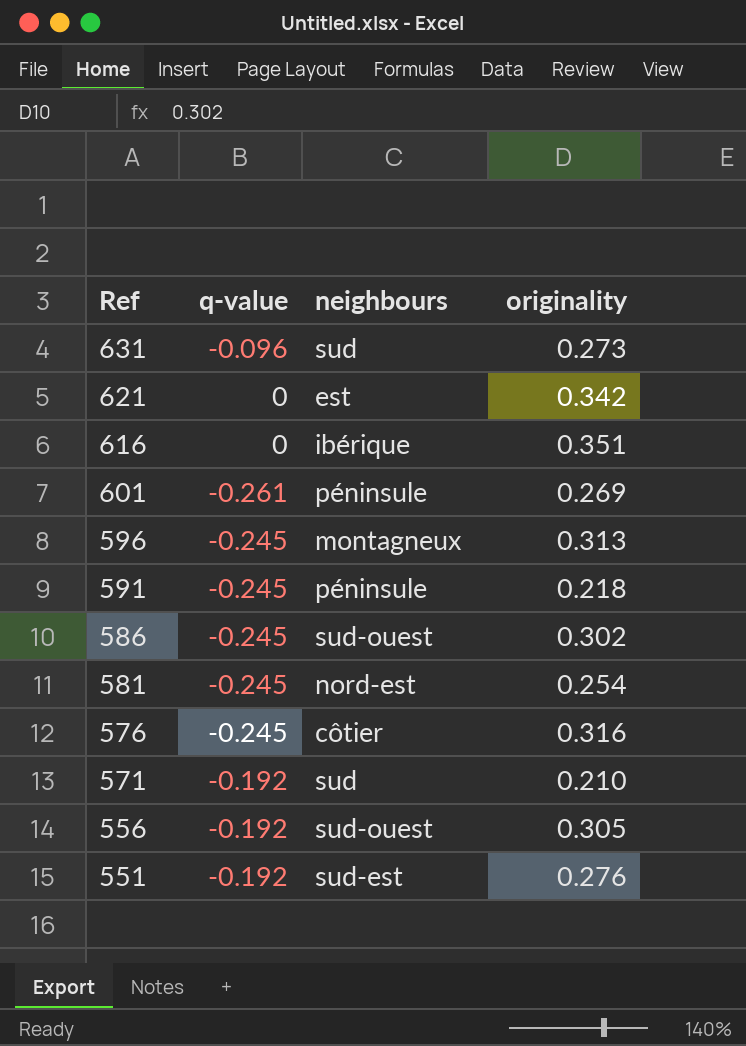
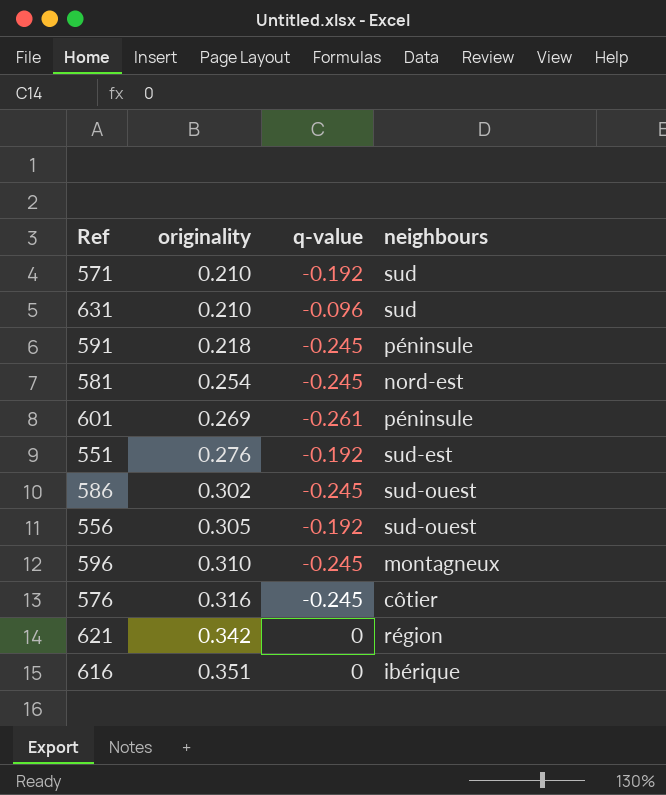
row order: Ref descending -> originality ascending
column originality | position: 4 -> 2
631 | originality: 0.273 -> 0.210
596 | originality: 0.313 -> 0.310
621 | neighbours: est -> région

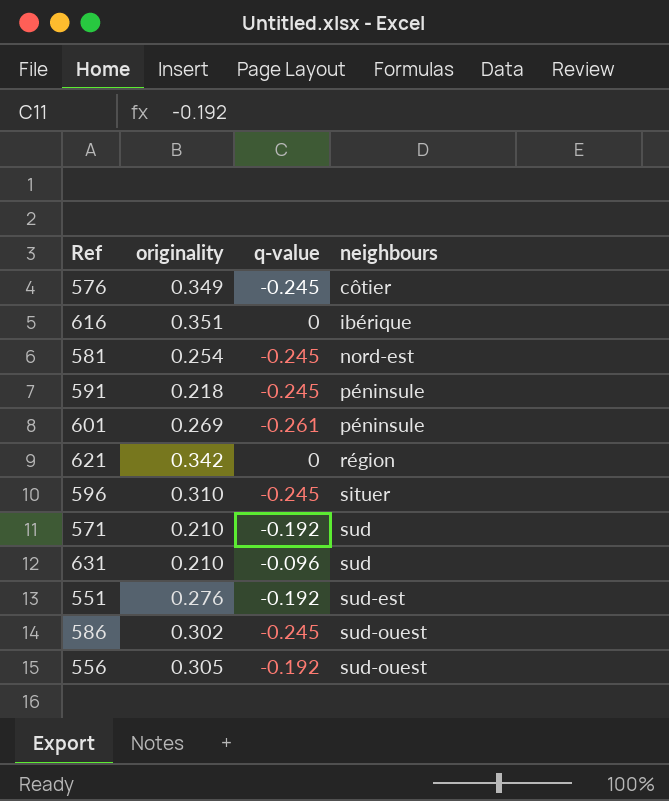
row order: originality ascending -> neighbours ascending
576 | originality: 0.316 -> 0.349
596 | neighbours: montagneux -> situer

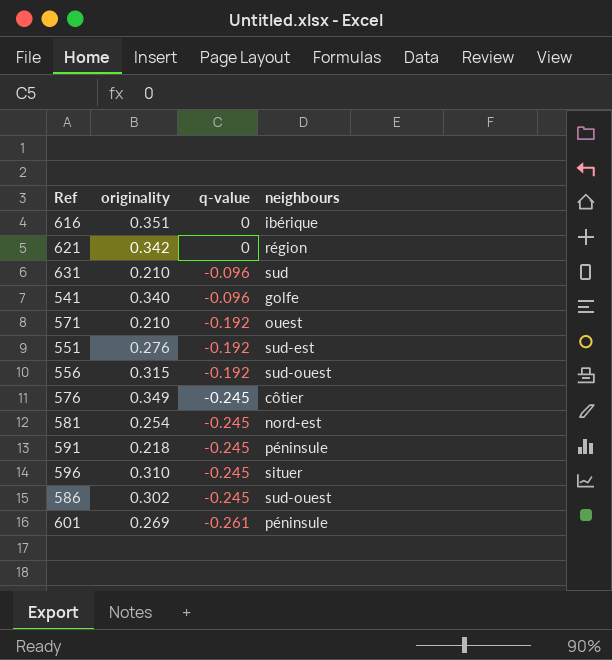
row order: neighbours ascending -> q-value descending
row 541: none -> 0.340 | -0.096 | golfe
571 | neighbours: sud -> ouest
556 | originality: 0.305 -> 0.315

